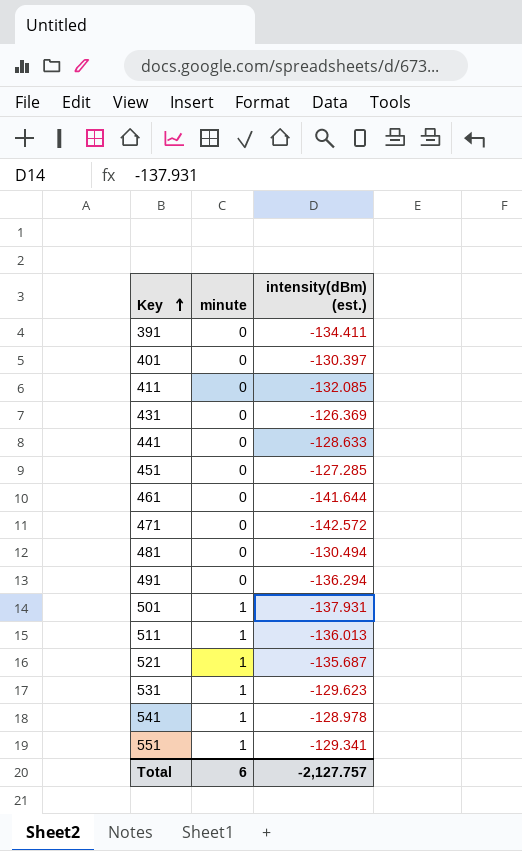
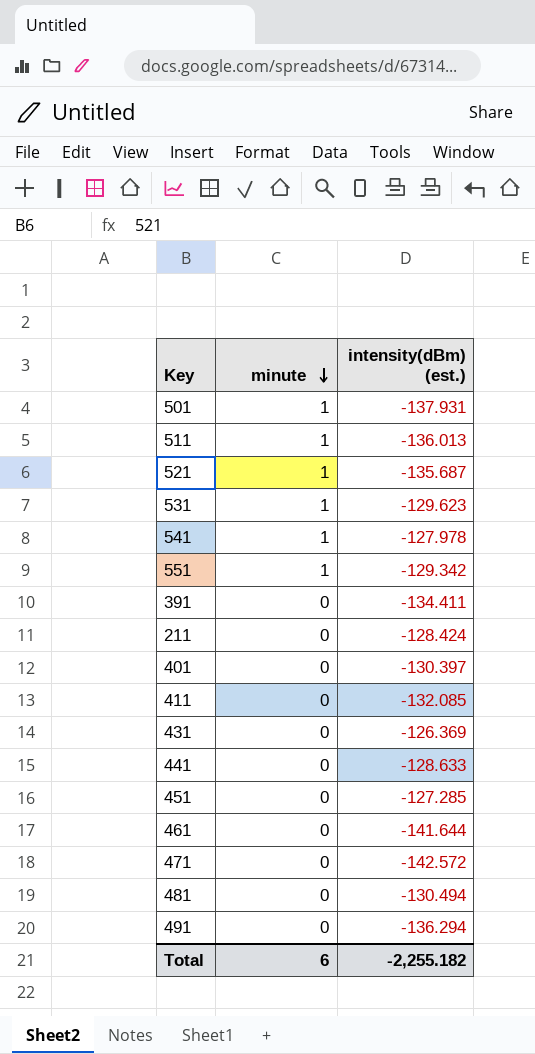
row order: Key ascending -> minute descending
541 | intensity(dBm) (est.): -128.978 -> -127.978
551 | intensity(dBm) (est.): -129.341 -> -129.342
row 211: none -> 0 | -128.424
Total | intensity(dBm) (est.): -2,127.757 -> -2,255.182

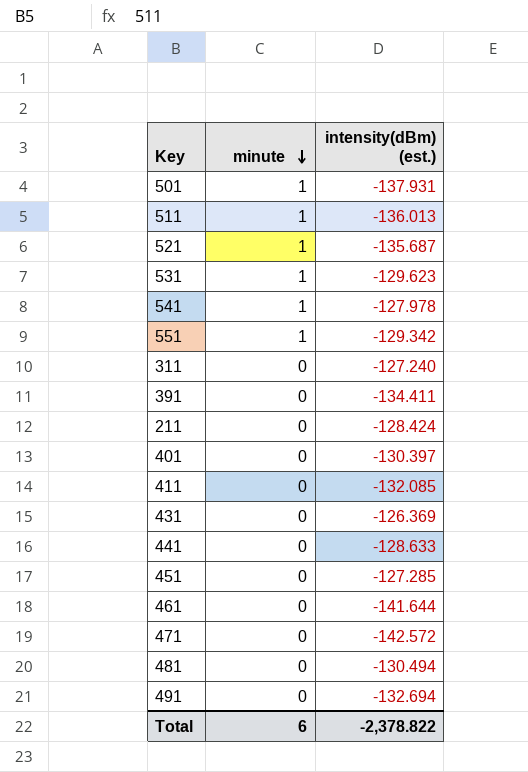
row 311: none -> 0 | -127.240
491 | intensity(dBm) (est.): -136.294 -> -132.694
Total | intensity(dBm) (est.): -2,255.182 -> -2,378.822

